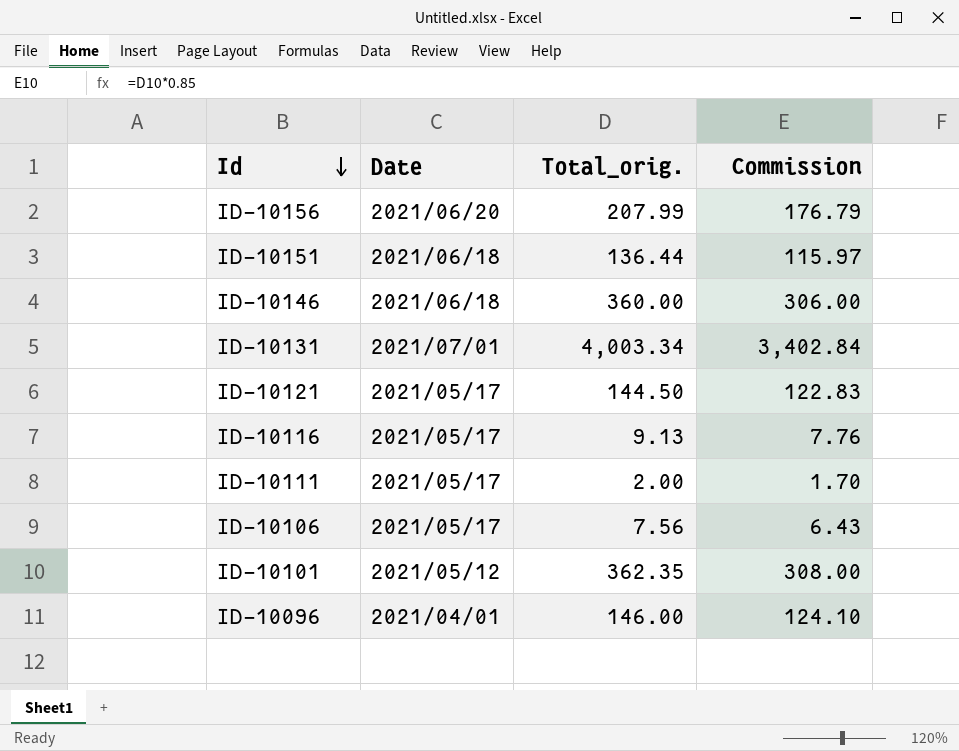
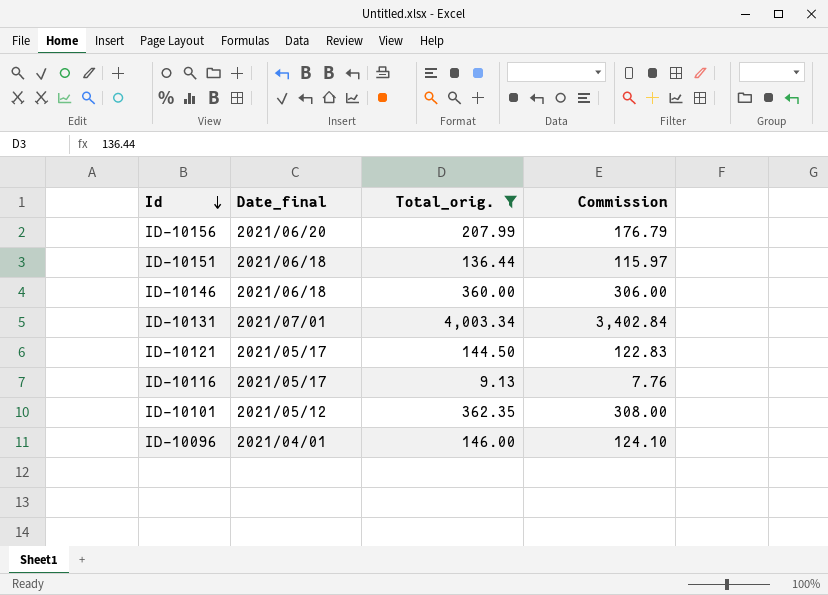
filter: none -> Total_orig. >= 9.13
column name: Date -> Date_final

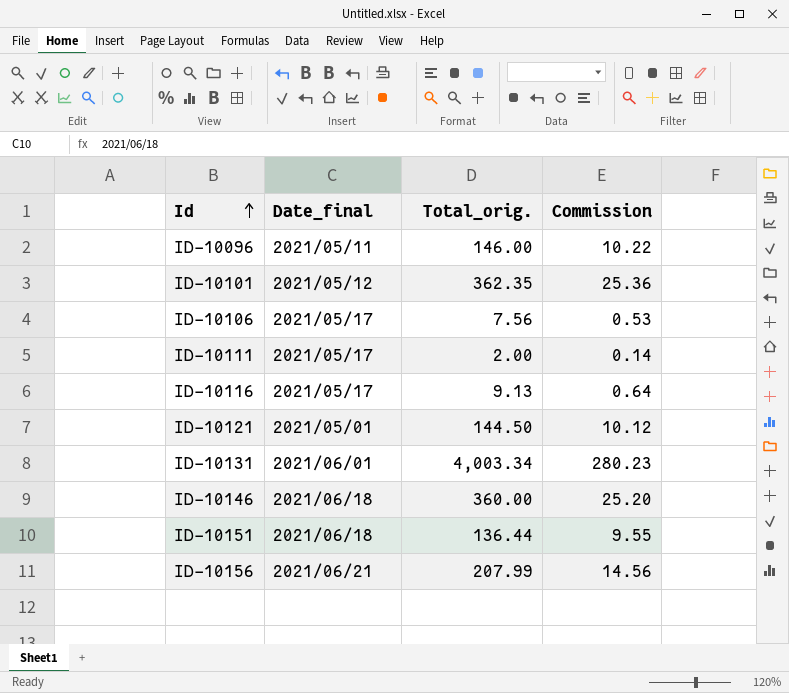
filter: Total_orig. >= 9.13 -> none
row order: Id descending -> Id ascending
column Commission | formula: [Total_orig.] * 0.85 -> [Total_orig.] * 0.07
ID-10096 | Date_final: 2021/04/01 -> 2021/05/11
ID-10121 | Date_final: 2021/05/17 -> 2021/05/01
ID-10131 | Date_final: 2021/07/01 -> 2021/06/01
ID-10156 | Date_final: 2021/06/20 -> 2021/06/21

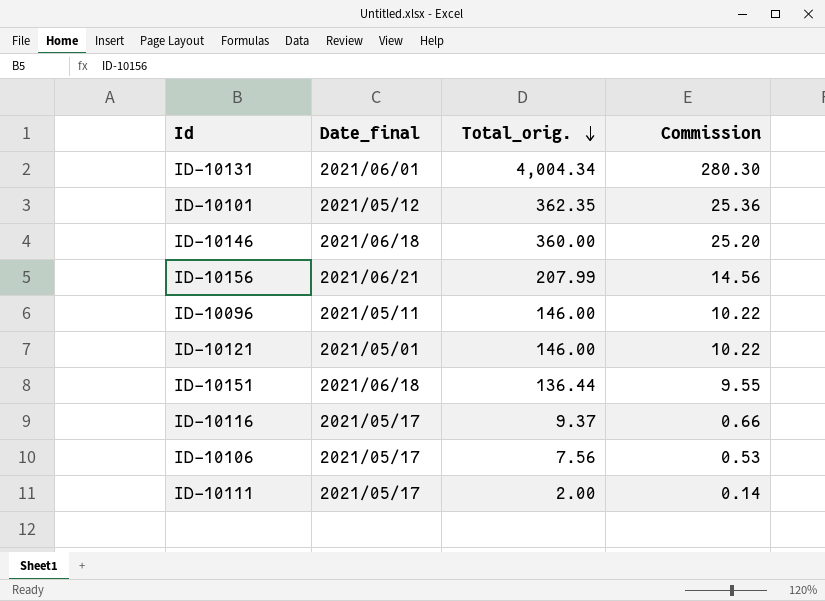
row order: Id ascending -> Total_orig. descending
ID-10131 | Total_orig.: 4,003.34 -> 4,004.34
ID-10131 | Commission: 280.23 -> 280.30
ID-10121 | Total_orig.: 144.50 -> 146.00
ID-10121 | Commission: 10.12 -> 10.22
ID-10116 | Total_orig.: 9.13 -> 9.37
ID-10116 | Commission: 0.64 -> 0.66

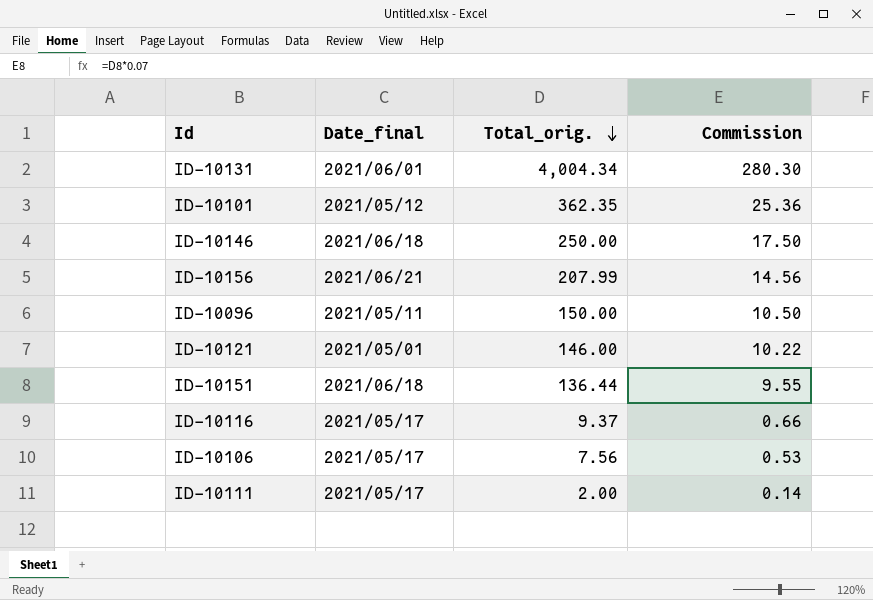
ID-10146 | Total_orig.: 360.00 -> 250.00
ID-10146 | Commission: 25.20 -> 17.50
ID-10096 | Total_orig.: 146.00 -> 150.00
ID-10096 | Commission: 10.22 -> 10.50

